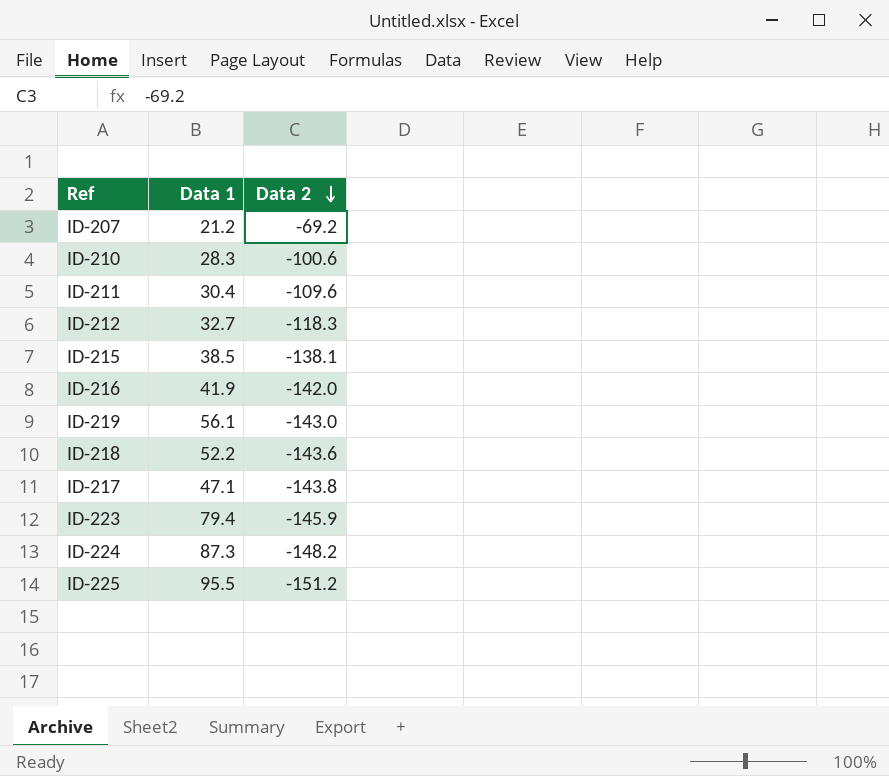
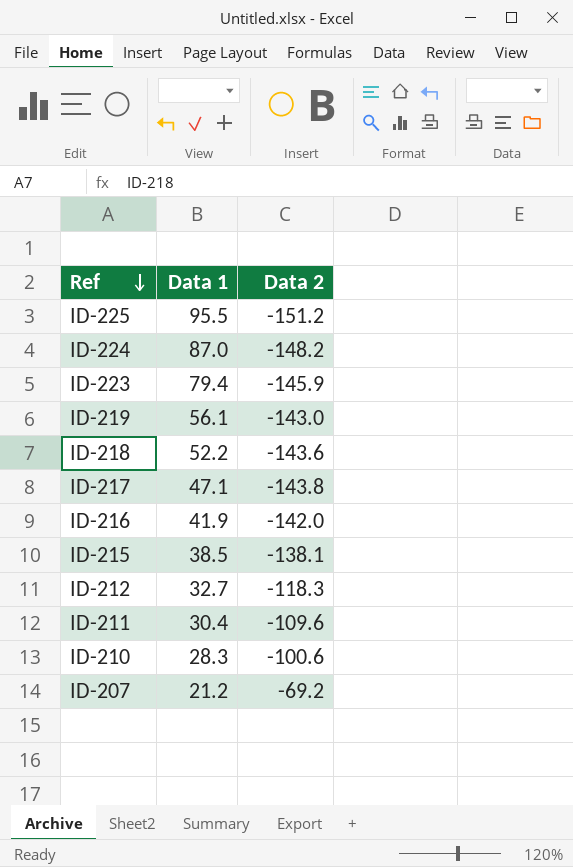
row order: Data 2 descending -> Ref descending
ID-224 | Data 1: 87.3 -> 87.0

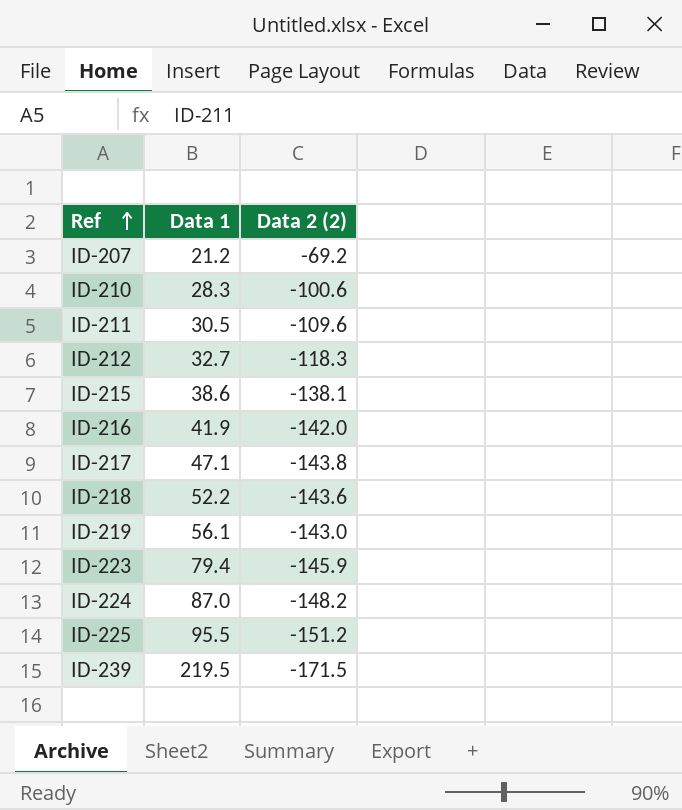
row order: Ref descending -> Ref ascending
column name: Data 2 -> Data 2 (2)
ID-211 | Data 1: 30.4 -> 30.5
ID-215 | Data 1: 38.5 -> 38.6
row ID-239: none -> 219.5 | -171.5

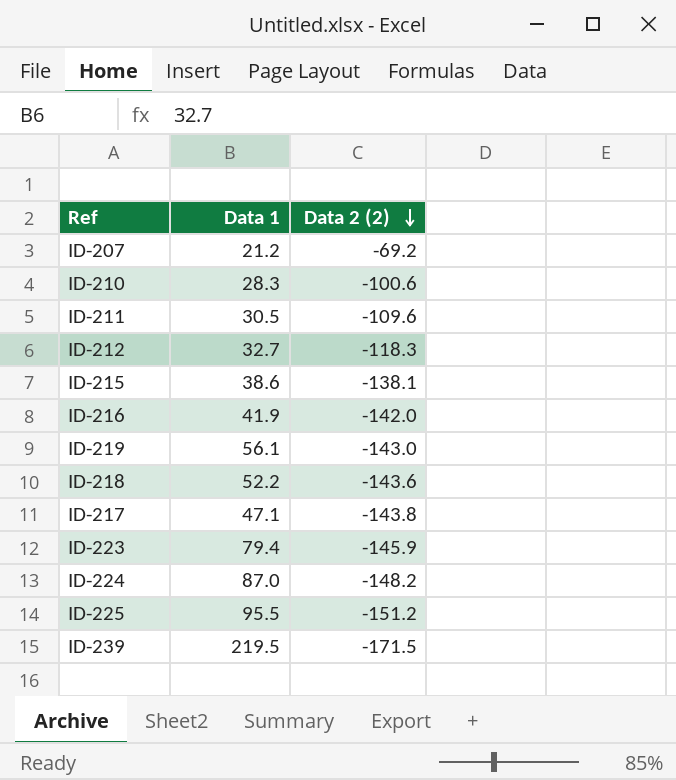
row order: Ref ascending -> Data 2 (2) descending

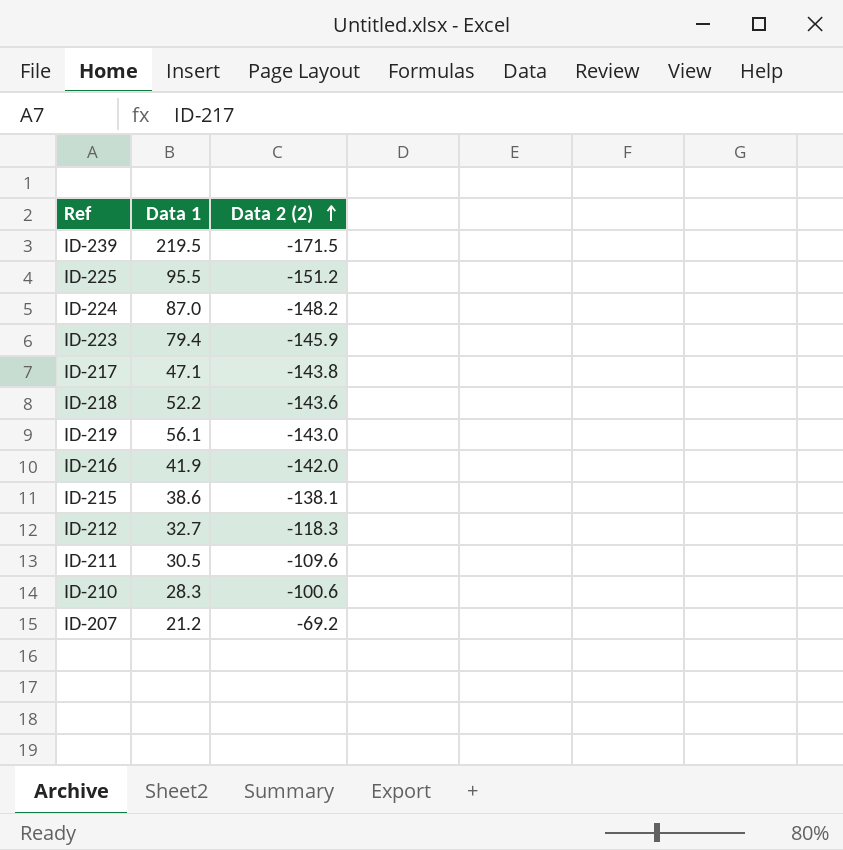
row order: Data 2 (2) descending -> Data 2 (2) ascending

